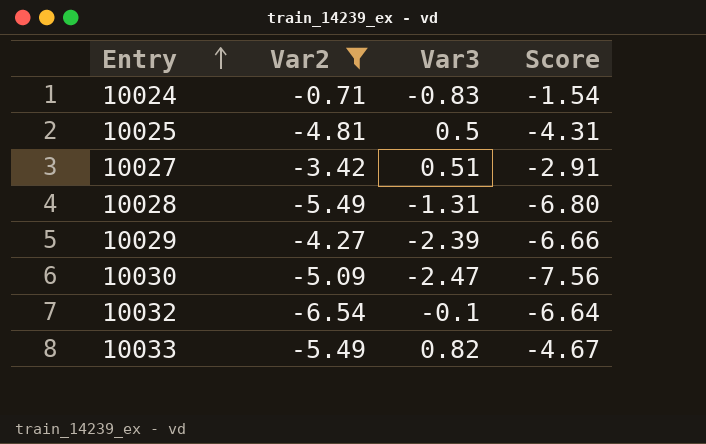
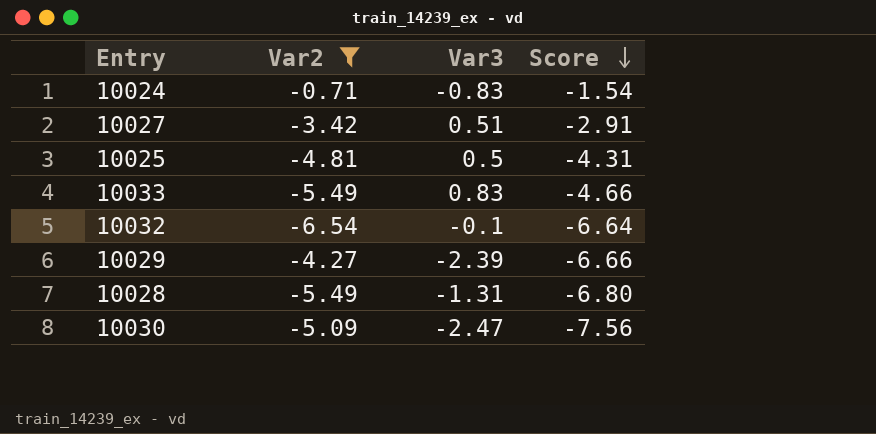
row order: Entry ascending -> Score descending
10033 | Var3: 0.82 -> 0.83
10033 | Score: -4.67 -> -4.66

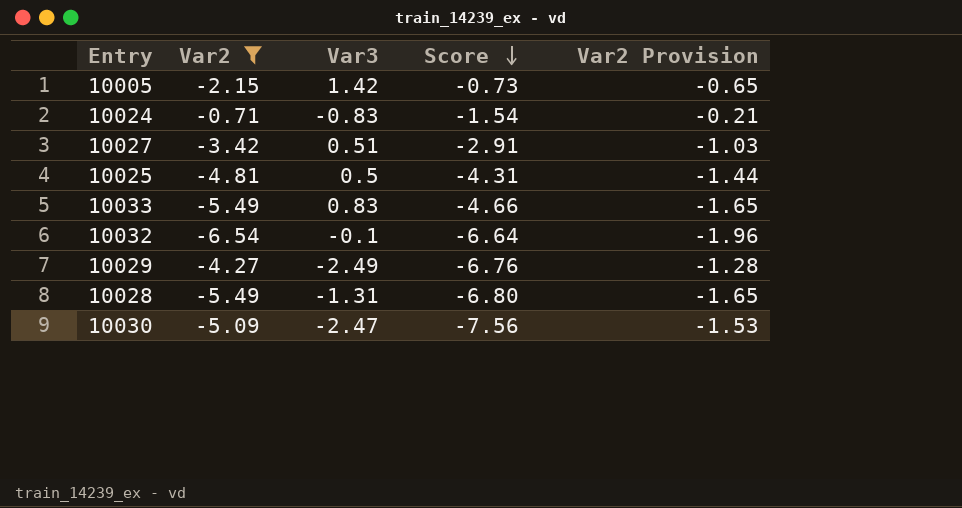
column Var2 Provision | formula: none -> [Var2] * 0.3
row 10005: none -> -2.15 | 1.42 | -0.73 | -0.65
10029 | Var3: -2.39 -> -2.49
10029 | Score: -6.66 -> -6.76

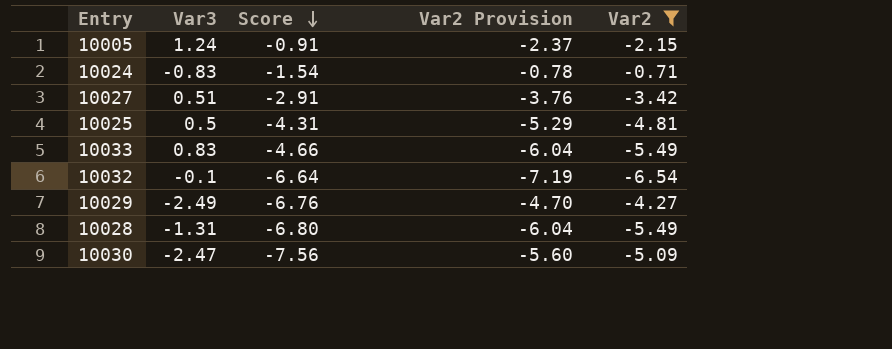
column Var2 Provision | formula: [Var2] * 0.3 -> [Var2] * 1.1
column Var2 | position: 2 -> 5
10005 | Var3: 1.42 -> 1.24
10005 | Score: -0.73 -> -0.91

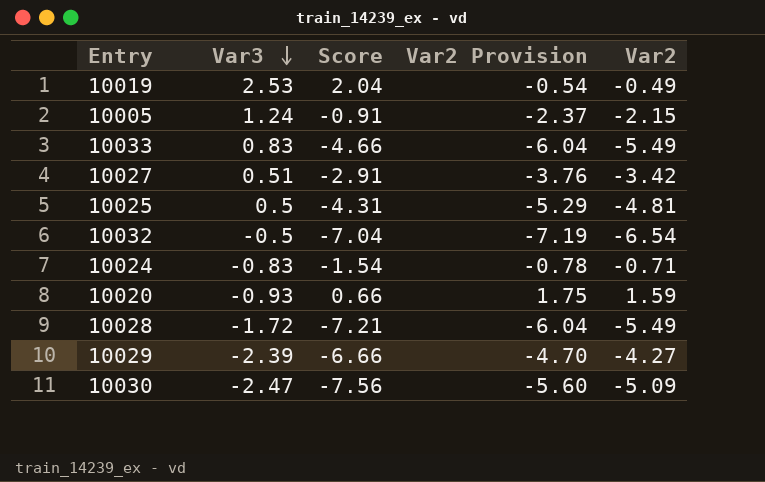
filter: Var2 <= -0.71 -> none
row order: Score descending -> Var3 descending
10032 | Var3: -0.1 -> -0.5
10032 | Score: -6.64 -> -7.04
10028 | Var3: -1.31 -> -1.72
10028 | Score: -6.80 -> -7.21
10029 | Var3: -2.49 -> -2.39
10029 | Score: -6.76 -> -6.66

